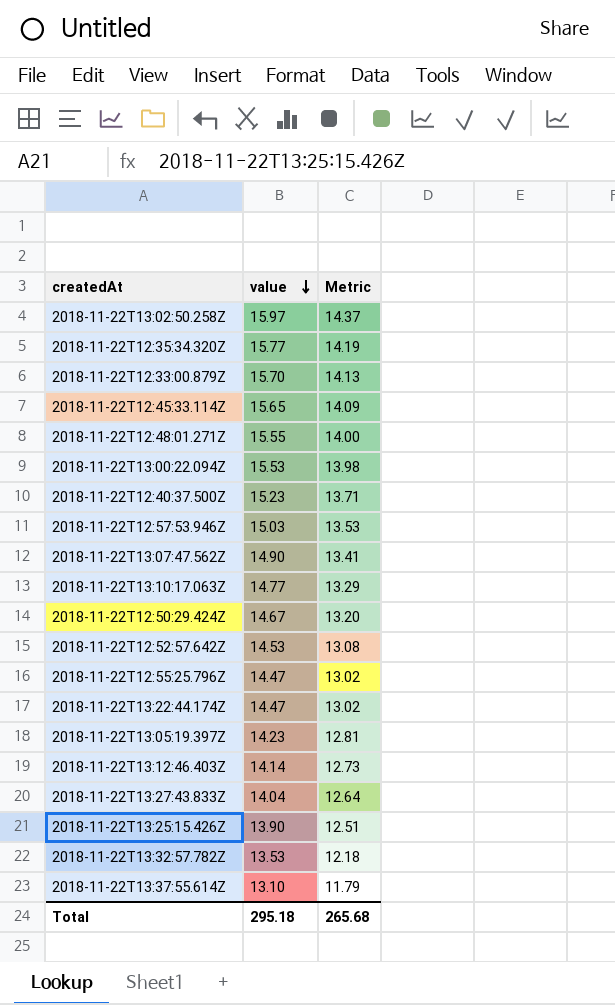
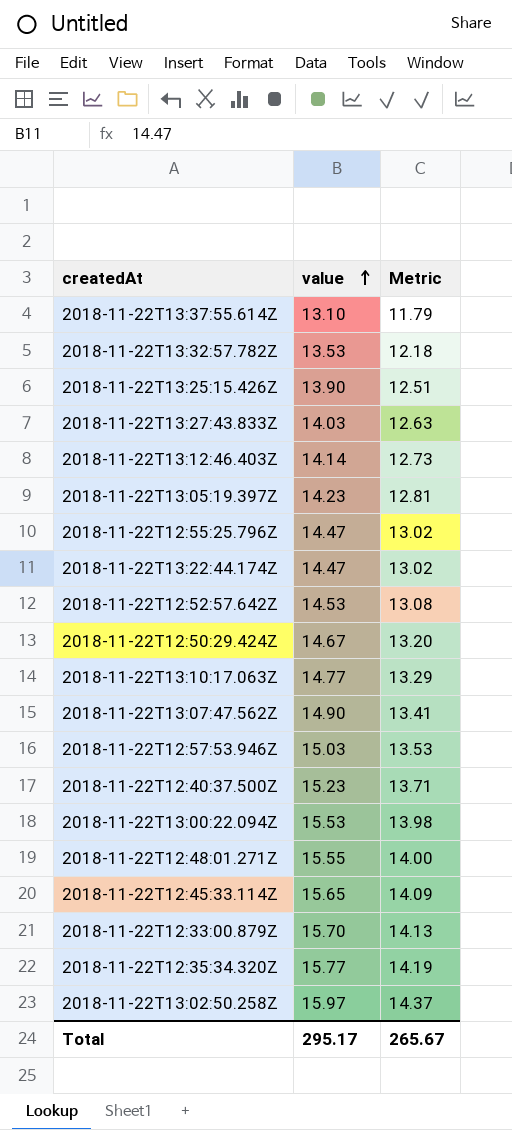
row order: value descending -> value ascending
2018-11-22T13:27:43.833Z | value: 14.04 -> 14.03
2018-11-22T13:27:43.833Z | Metric: 12.64 -> 12.63
Total | value: 295.18 -> 295.17
Total | Metric: 265.68 -> 265.67

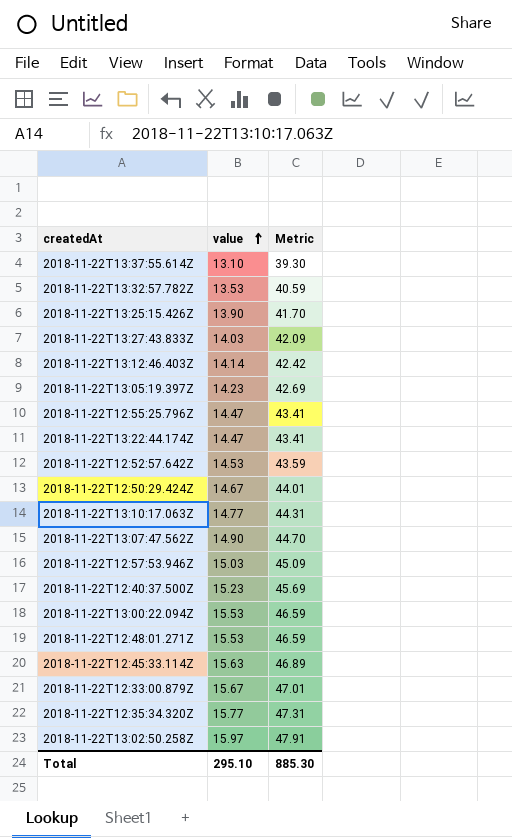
column Metric | formula: [value] * 0.9 -> [value] * 3
2018-11-22T12:48:01.271Z | value: 15.55 -> 15.53
2018-11-22T12:45:33.114Z | value: 15.65 -> 15.63
2018-11-22T12:33:00.879Z | value: 15.70 -> 15.67
Total | value: 295.17 -> 295.10
Total | Metric: 265.67 -> 885.30

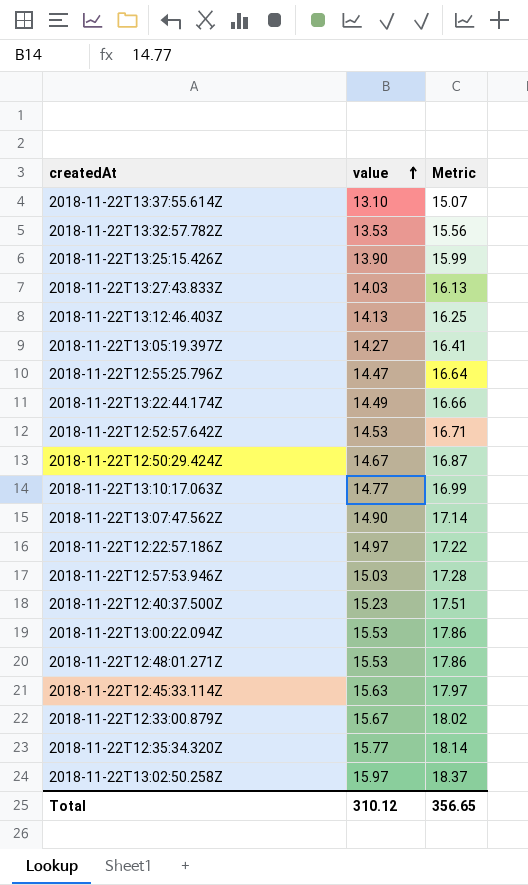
column Metric | formula: [value] * 3 -> [value] * 1.15
2018-11-22T13:12:46.403Z | value: 14.14 -> 14.13
2018-11-22T13:05:19.397Z | value: 14.23 -> 14.27
2018-11-22T13:22:44.174Z | value: 14.47 -> 14.49
row 2018-11-22T12:22:57.186Z: none -> 14.97 | 17.22
Total | value: 295.10 -> 310.12
Total | Metric: 885.30 -> 356.65

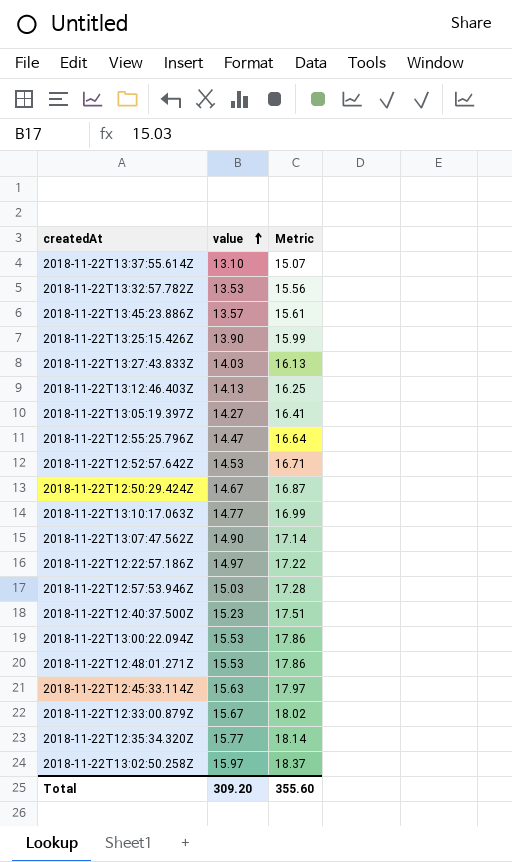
row 2018-11-22T13:22:44.174Z: 14.49 | 16.66 -> none
row 2018-11-22T13:45:23.886Z: none -> 13.57 | 15.61
Total | value: 310.12 -> 309.20
Total | Metric: 356.65 -> 355.60

